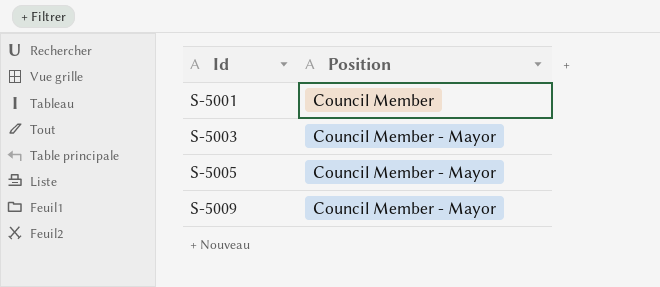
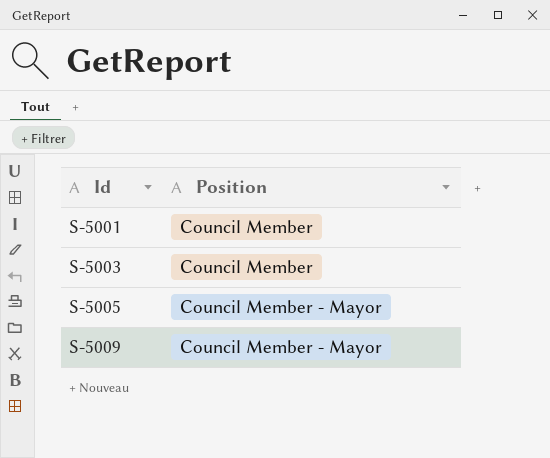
S-5003 | Position: Council Member - Mayor -> Council Member

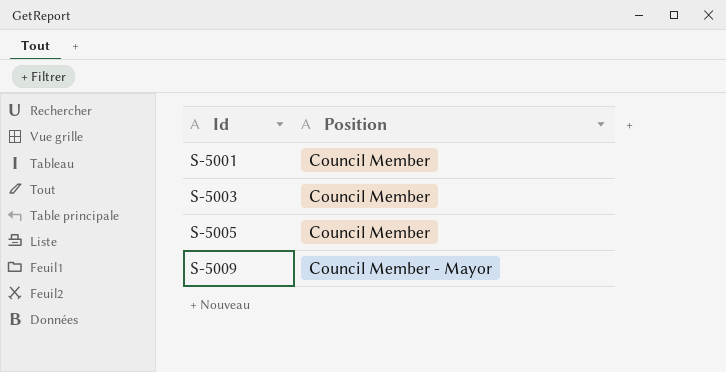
S-5005 | Position: Council Member - Mayor -> Council Member

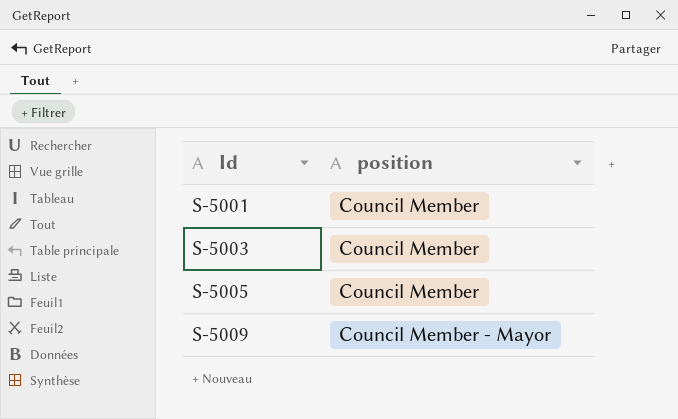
column name: Position -> position

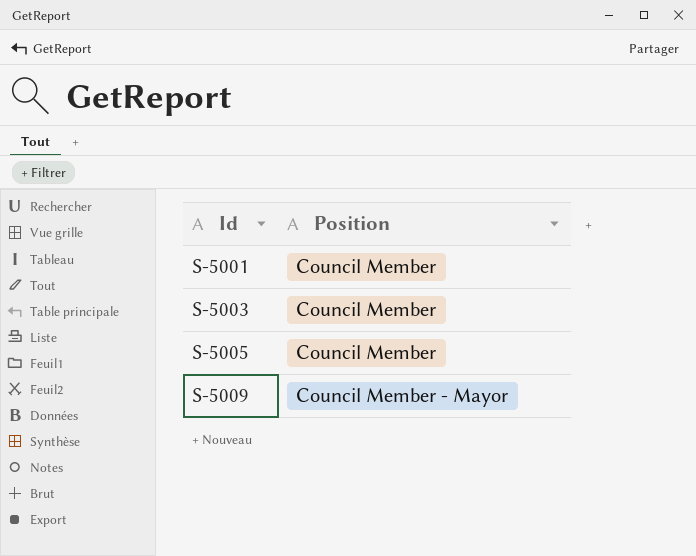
column name: position -> Position

